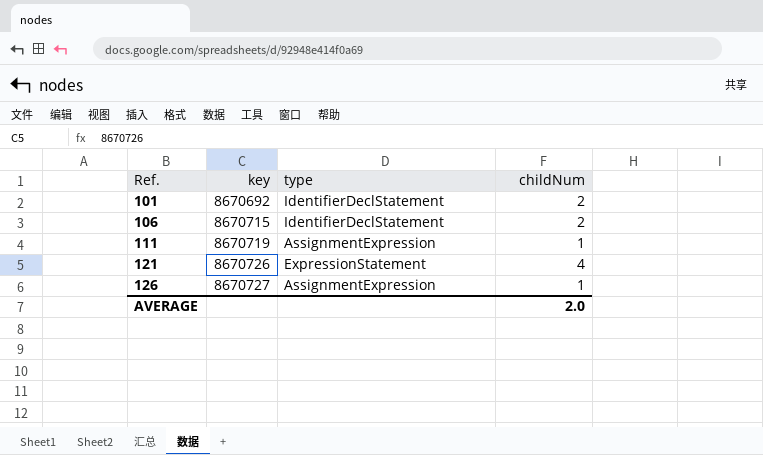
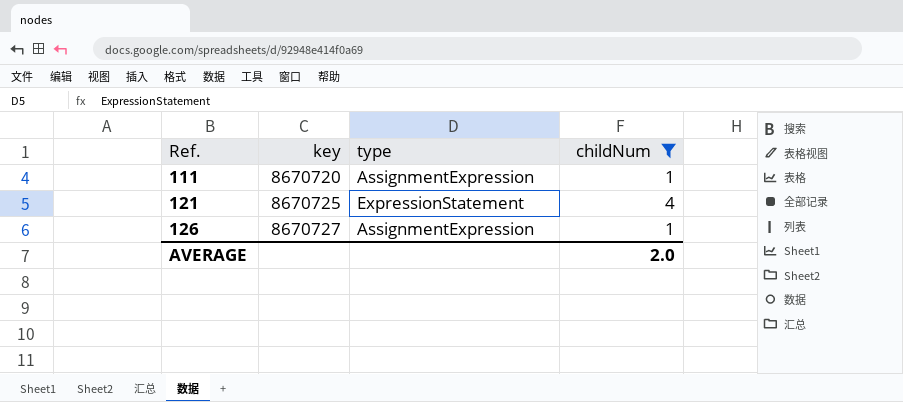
filter: none -> childNum != 2
111 | key: 8670719 -> 8670720
121 | key: 8670726 -> 8670725

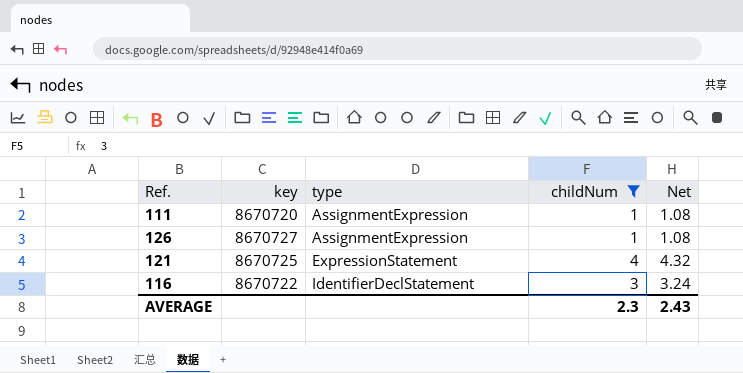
row order: Ref. ascending -> type ascending
column Net | formula: none -> [childNum] * 1.08
row 116: none -> 8670722 | IdentifierDeclStatement | 3 | 3.24
AVERAGE | childNum: 2.0 -> 2.3

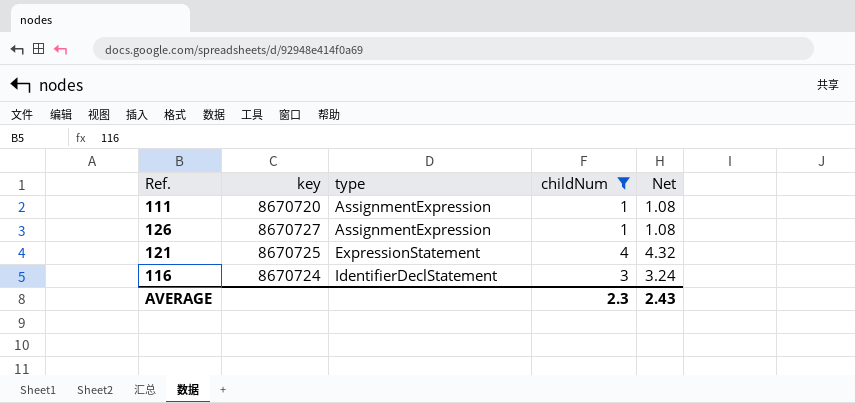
116 | key: 8670722 -> 8670724

